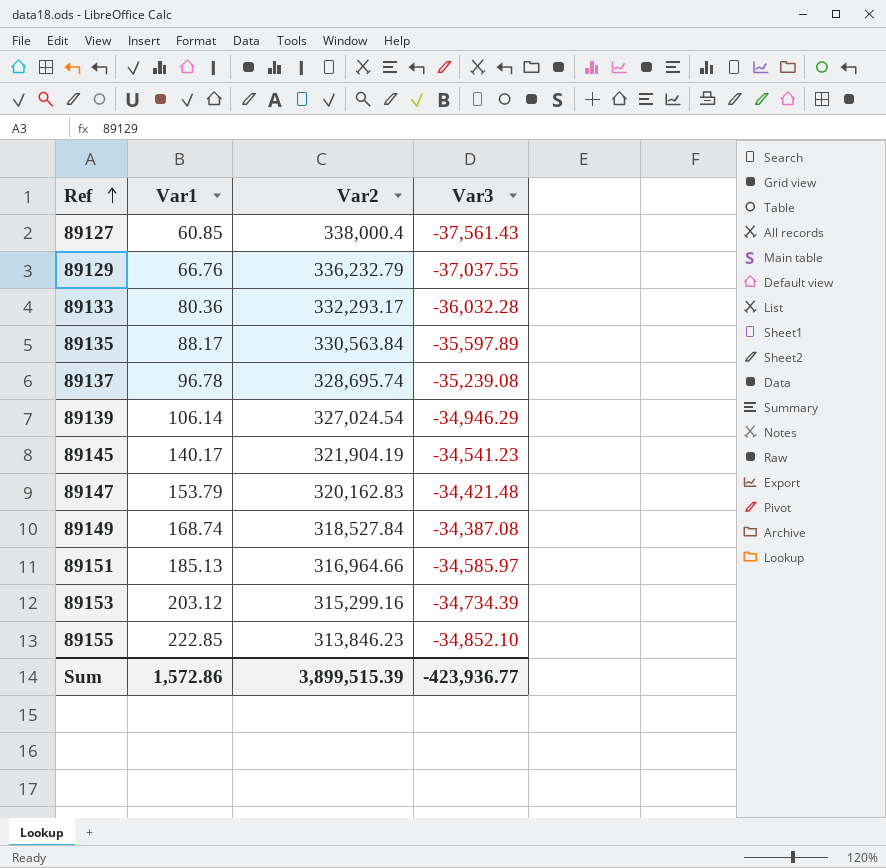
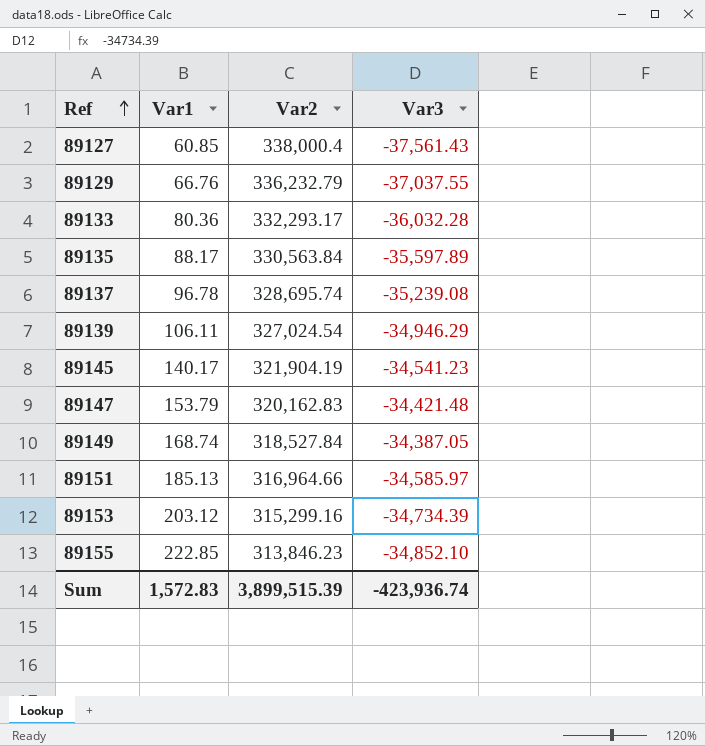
89139 | Var1: 106.14 -> 106.11
89149 | Var3: -34,387.08 -> -34,387.05
Sum | Var1: 1,572.86 -> 1,572.83
Sum | Var3: -423,936.77 -> -423,936.74

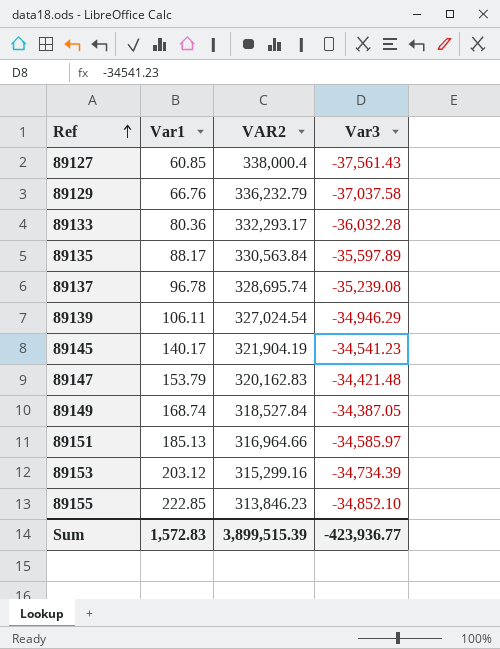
column name: Var2 -> VAR2
89129 | Var3: -37,037.55 -> -37,037.58
Sum | Var3: -423,936.74 -> -423,936.77

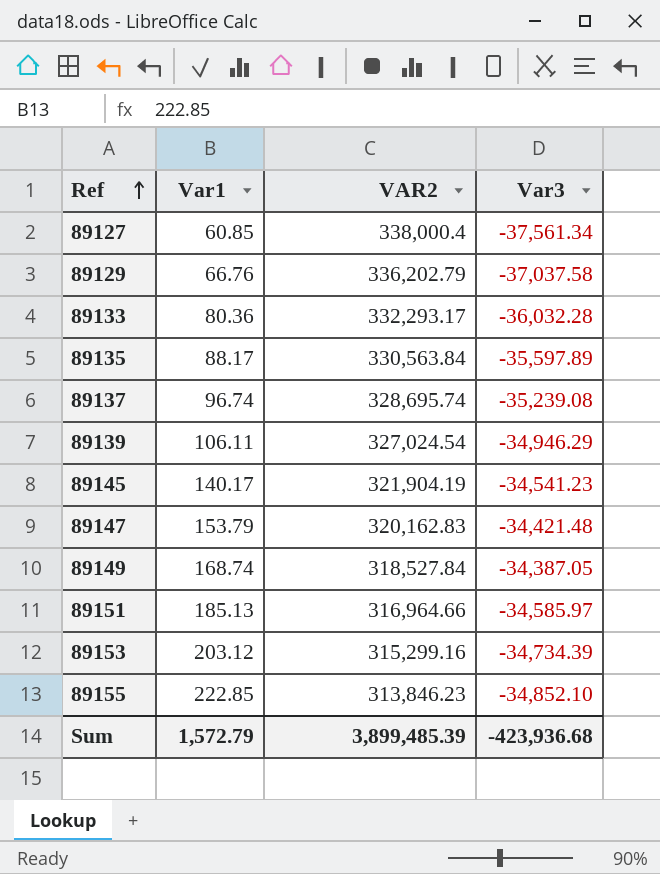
89127 | Var3: -37,561.43 -> -37,561.34
89129 | VAR2: 336,232.79 -> 336,202.79
89137 | Var1: 96.78 -> 96.74
Sum | Var1: 1,572.83 -> 1,572.79
Sum | VAR2: 3,899,515.39 -> 3,899,485.39
Sum | Var3: -423,936.77 -> -423,936.68

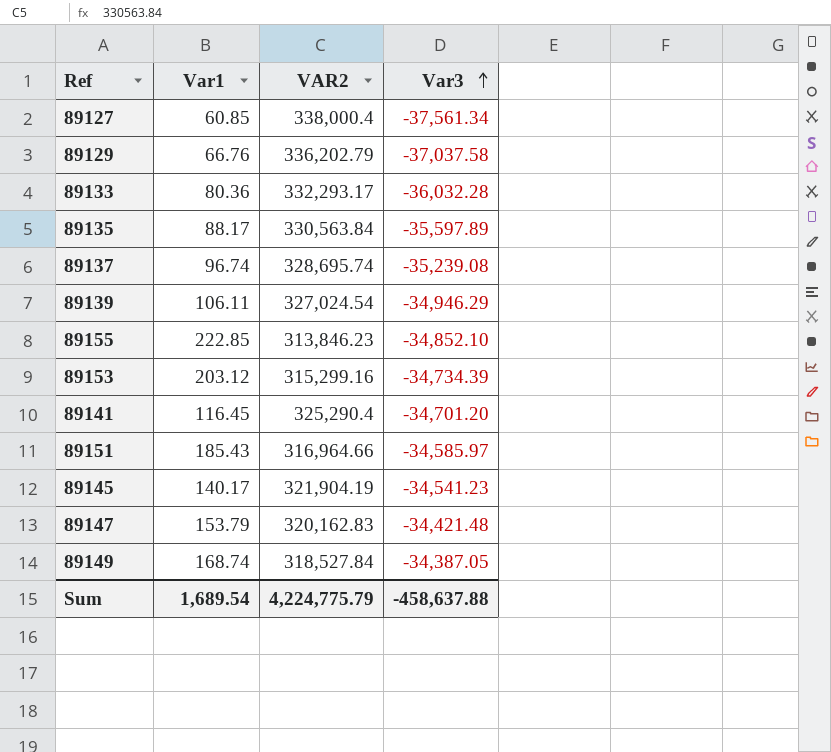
row order: Ref ascending -> Var3 ascending
row 89141: none -> 116.45 | 325,290.4 | -34,701.20
89151 | Var1: 185.13 -> 185.43
Sum | Var1: 1,572.79 -> 1,689.54
Sum | VAR2: 3,899,485.39 -> 4,224,775.79
Sum | Var3: -423,936.68 -> -458,637.88

